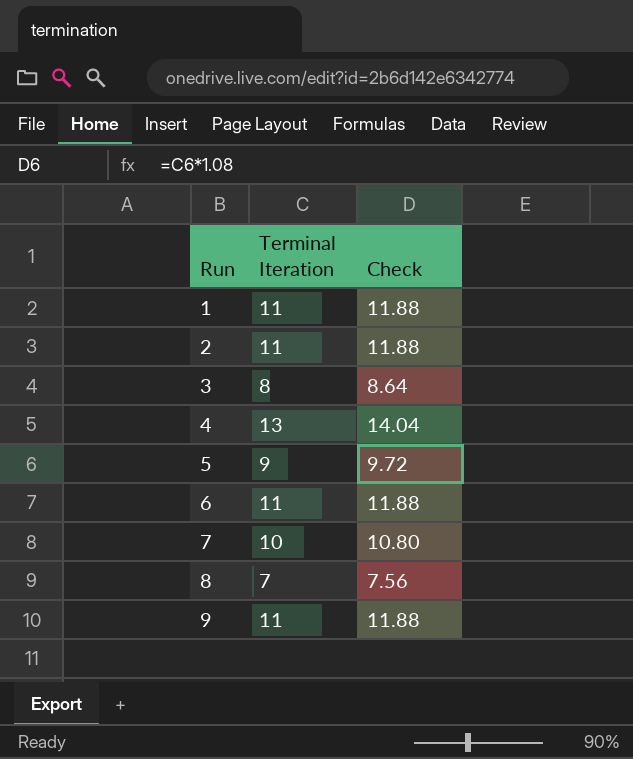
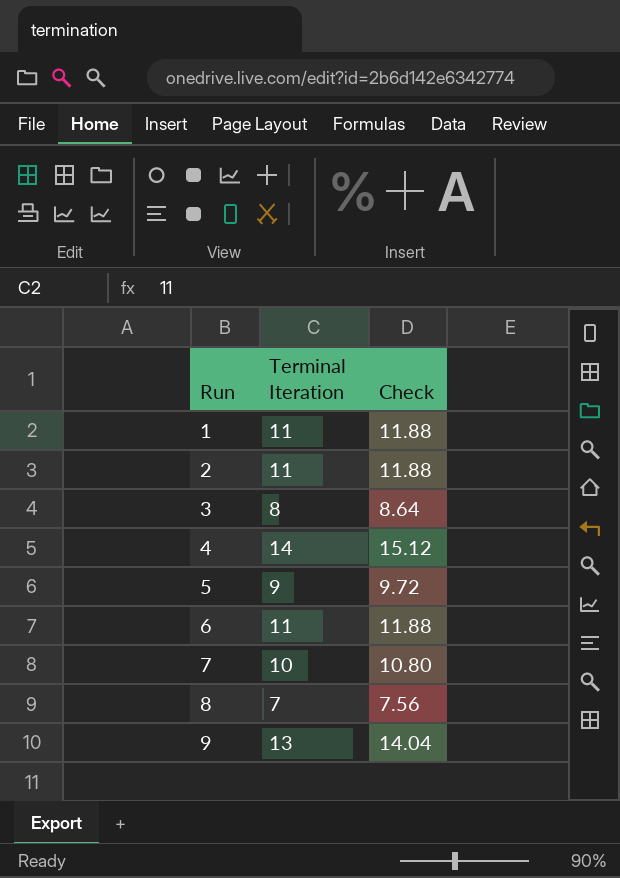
4 | Terminal Iteration: 13 -> 14
4 | Check: 14.04 -> 15.12
9 | Terminal Iteration: 11 -> 13
9 | Check: 11.88 -> 14.04

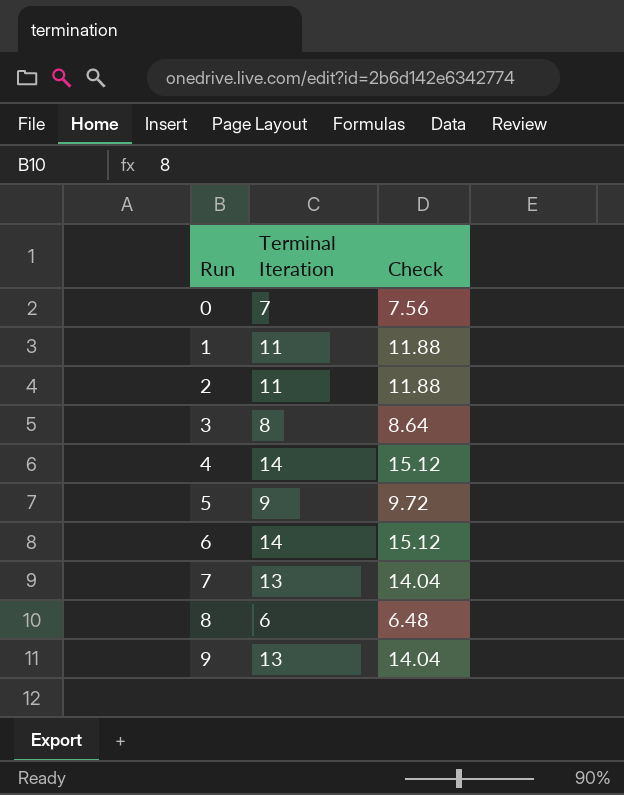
row 0: none -> 7 | 7.56
6 | Terminal Iteration: 11 -> 14
6 | Check: 11.88 -> 15.12
7 | Terminal Iteration: 10 -> 13
7 | Check: 10.80 -> 14.04
8 | Terminal Iteration: 7 -> 6
8 | Check: 7.56 -> 6.48

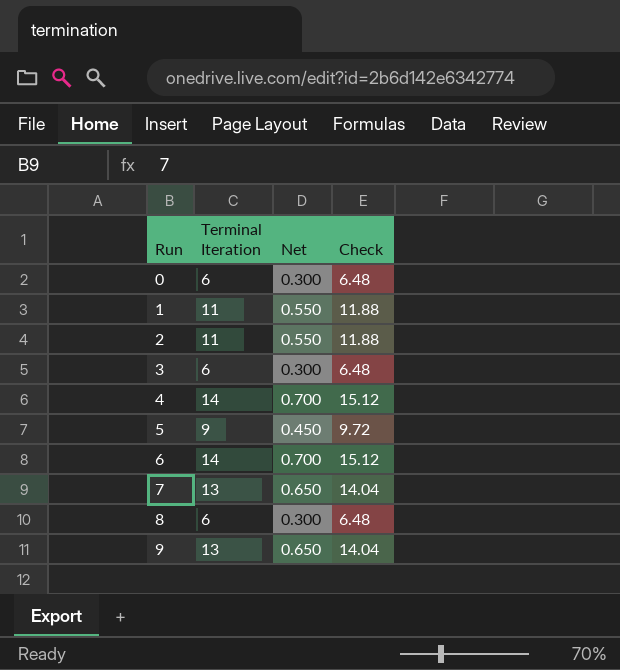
column Net | formula: none -> [Terminal Iteration] * 0.05
0 | Terminal Iteration: 7 -> 6
0 | Check: 7.56 -> 6.48
3 | Terminal Iteration: 8 -> 6
3 | Check: 8.64 -> 6.48

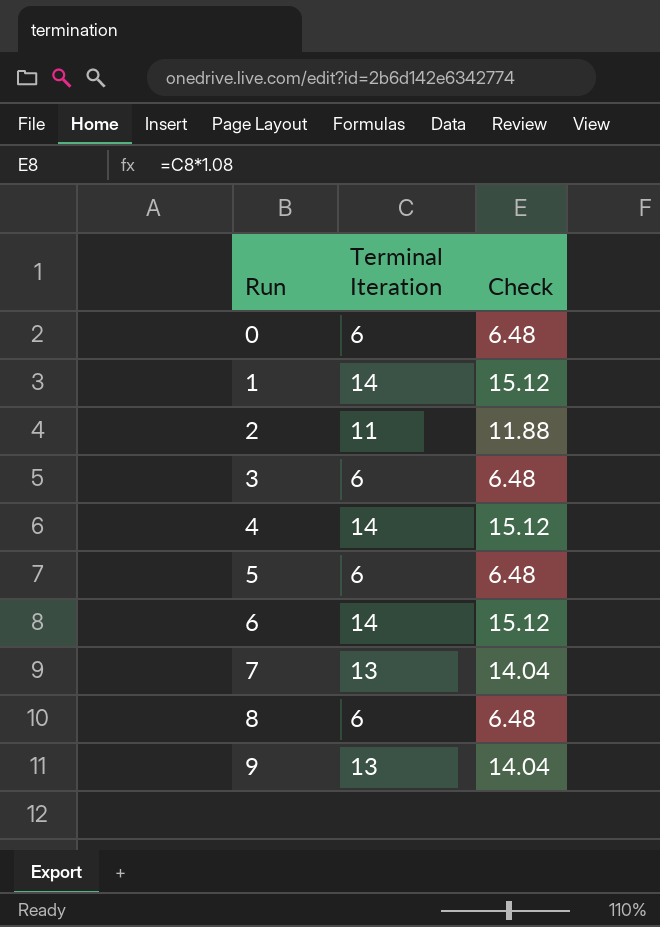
column Net | formula: [Terminal Iteration] * 0.05 -> none
1 | Terminal Iteration: 11 -> 14
1 | Check: 11.88 -> 15.12
5 | Terminal Iteration: 9 -> 6
5 | Check: 9.72 -> 6.48

